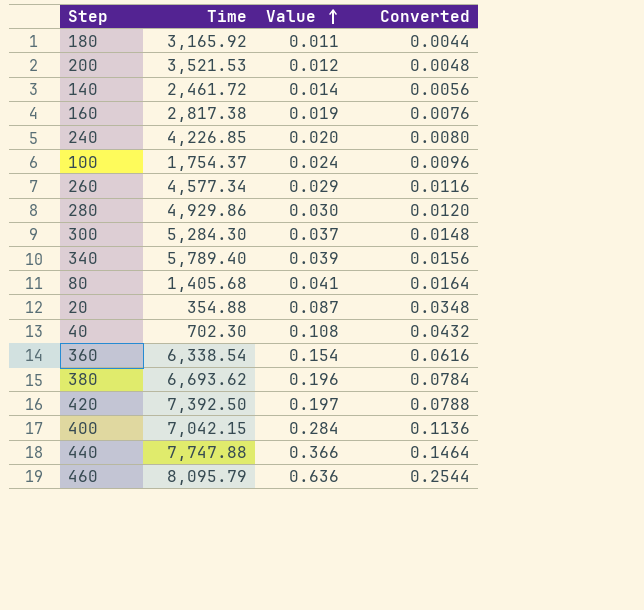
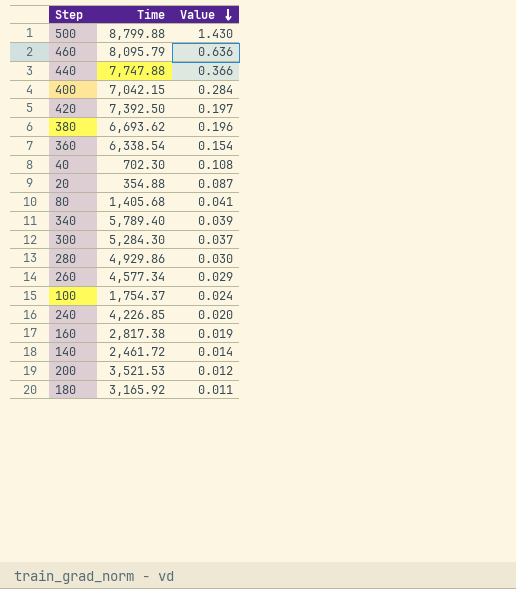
row order: Value ascending -> Value descending
column Converted | formula: [Value] * 0.4 -> none
row 500: none -> 8,799.88 | 1.430

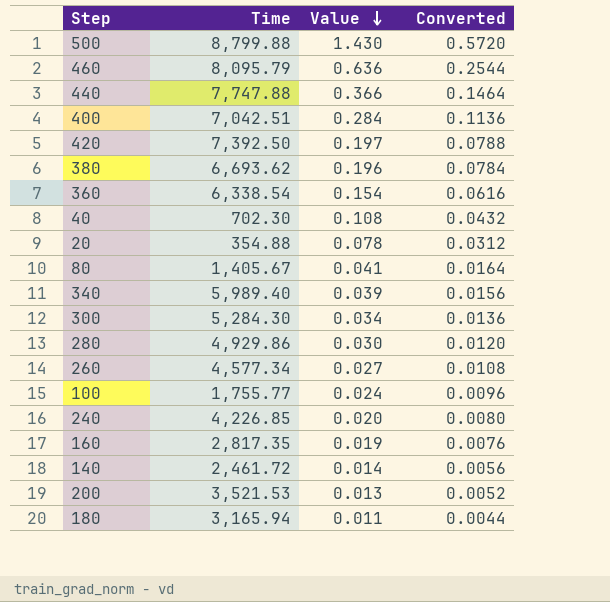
column Converted | formula: none -> [Value] * 0.4
400 | Time: 7,042.15 -> 7,042.51
20 | Value: 0.087 -> 0.078
80 | Time: 1,405.68 -> 1,405.67
340 | Time: 5,789.40 -> 5,989.40
300 | Value: 0.037 -> 0.034
260 | Value: 0.029 -> 0.027
100 | Time: 1,754.37 -> 1,755.77
160 | Time: 2,817.38 -> 2,817.35
200 | Value: 0.012 -> 0.013
180 | Time: 3,165.92 -> 3,165.94

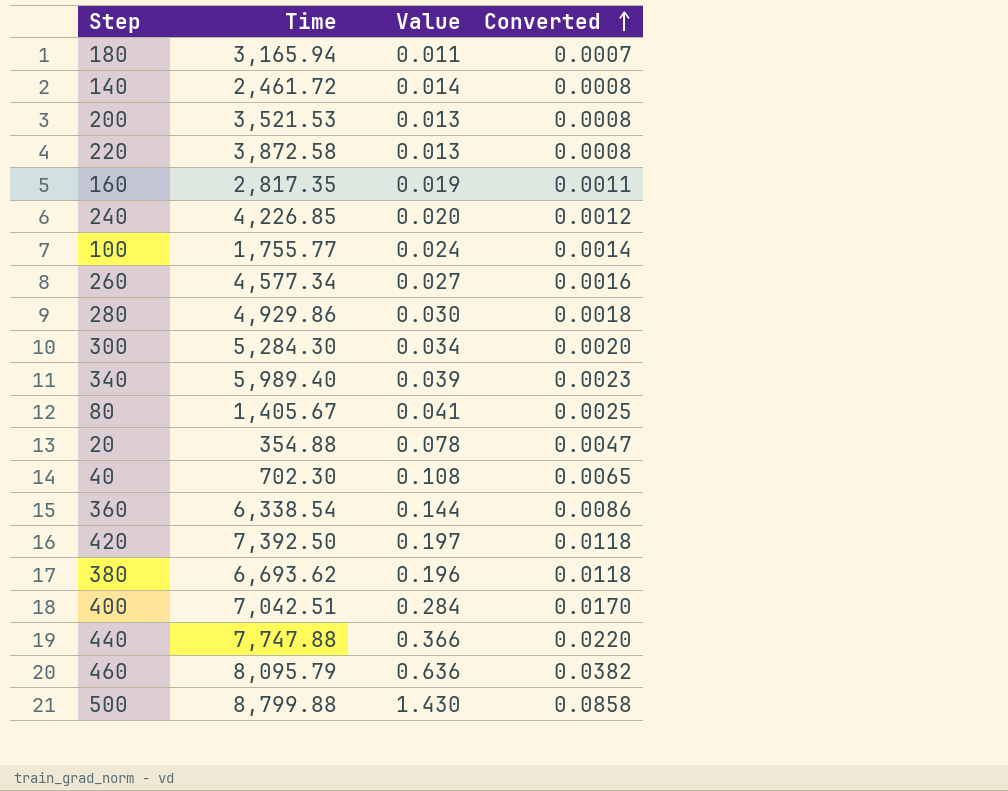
row order: Value descending -> Converted ascending
column Converted | formula: [Value] * 0.4 -> [Value] * 0.06
row 220: none -> 3,872.58 | 0.013 | 0.0008
360 | Value: 0.154 -> 0.144

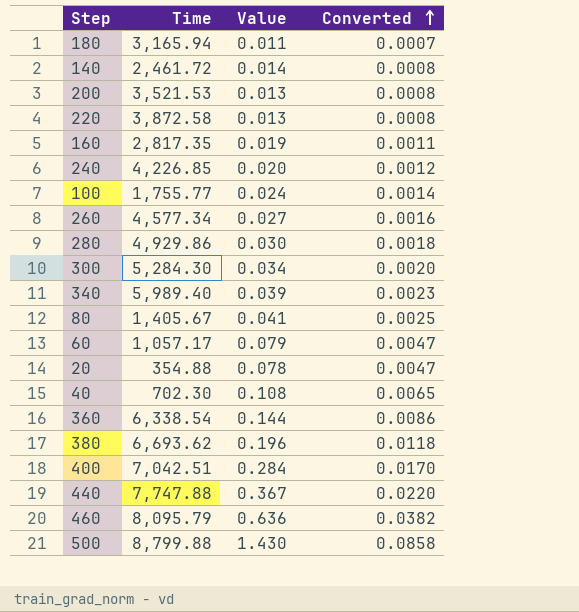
row 420: 7,392.50 | 0.197 | 0.0118 -> none
row 60: none -> 1,057.17 | 0.079 | 0.0047
440 | Value: 0.366 -> 0.367

